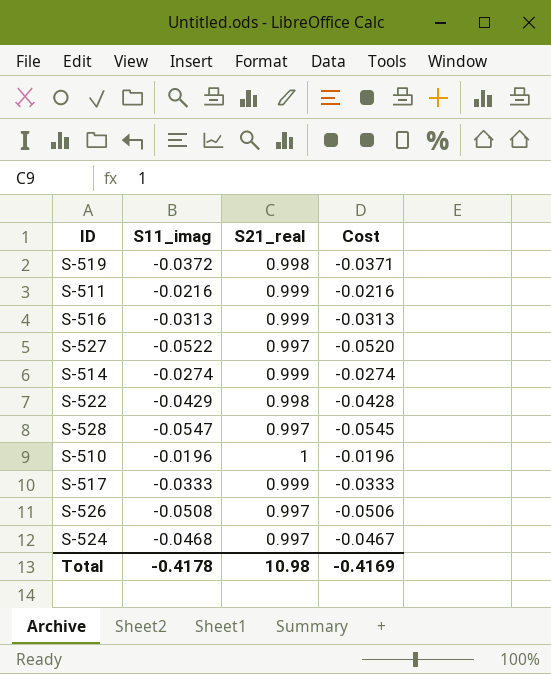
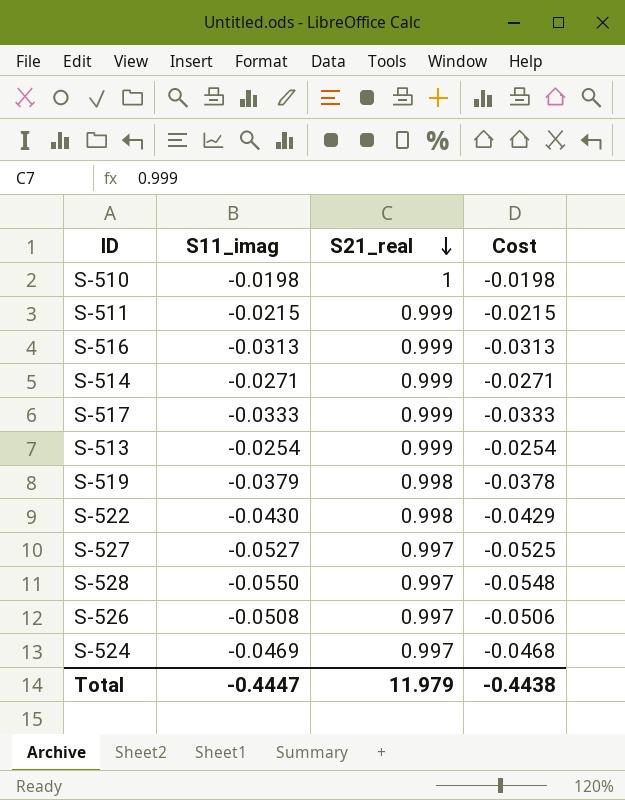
row order: none -> S21_real descending
S-510 | S11_imag: -0.0196 -> -0.0198
S-510 | Cost: -0.0196 -> -0.0198
S-511 | S11_imag: -0.0216 -> -0.0215
S-511 | Cost: -0.0216 -> -0.0215
S-514 | S11_imag: -0.0274 -> -0.0271
S-514 | Cost: -0.0274 -> -0.0271
row S-513: none -> -0.0254 | 0.999 | -0.0254
S-519 | S11_imag: -0.0372 -> -0.0379
S-519 | Cost: -0.0371 -> -0.0378
S-522 | S11_imag: -0.0429 -> -0.0430
S-522 | Cost: -0.0428 -> -0.0429
S-527 | S11_imag: -0.0522 -> -0.0527
S-527 | Cost: -0.0520 -> -0.0525
S-528 | S11_imag: -0.0547 -> -0.0550
S-528 | Cost: -0.0545 -> -0.0548
S-524 | S11_imag: -0.0468 -> -0.0469
S-524 | Cost: -0.0467 -> -0.0468
Total | S11_imag: -0.4178 -> -0.4447
Total | S21_real: 10.98 -> 11.979
Total | Cost: -0.4169 -> -0.4438

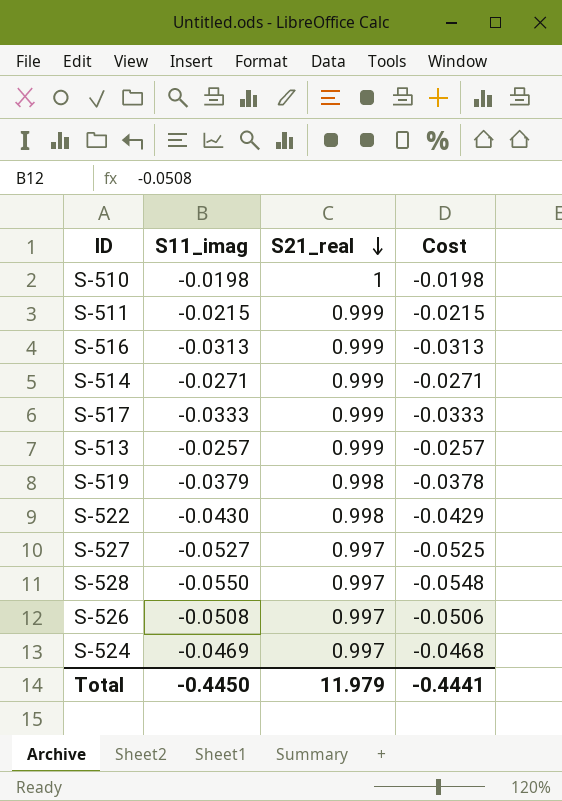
S-513 | S11_imag: -0.0254 -> -0.0257
S-513 | Cost: -0.0254 -> -0.0257
Total | S11_imag: -0.4447 -> -0.4450
Total | Cost: -0.4438 -> -0.4441

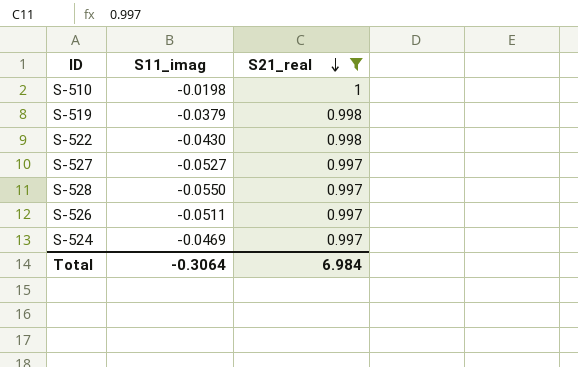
filter: none -> S21_real != 0.999
column Cost | formula: [S11_imag] * [S21_real] -> none
S-526 | S11_imag: -0.0508 -> -0.0511
Total | S11_imag: -0.4450 -> -0.3064
Total | S21_real: 11.979 -> 6.984

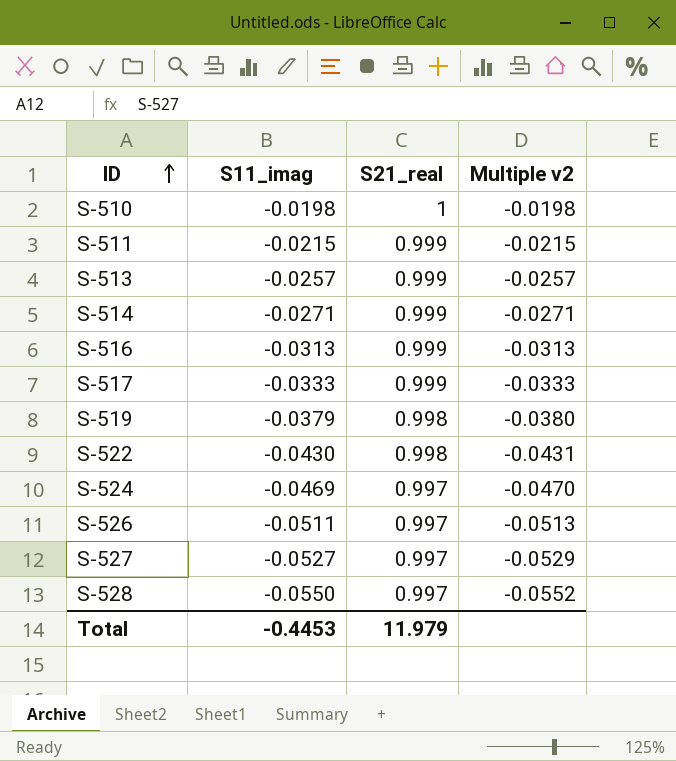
filter: S21_real != 0.999 -> none
row order: S21_real descending -> ID ascending
column Multiple v2 | formula: none -> [S11_imag] / [S21_real]
Total | S11_imag: -0.3064 -> -0.4453
Total | S21_real: 6.984 -> 11.979

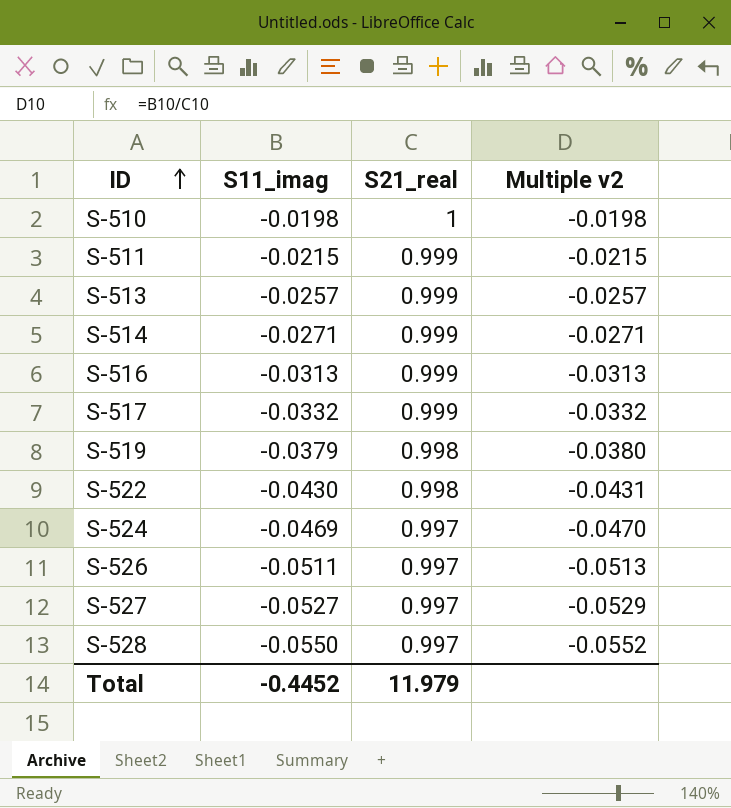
S-517 | S11_imag: -0.0333 -> -0.0332
S-517 | Multiple v2: -0.0333 -> -0.0332
Total | S11_imag: -0.4453 -> -0.4452

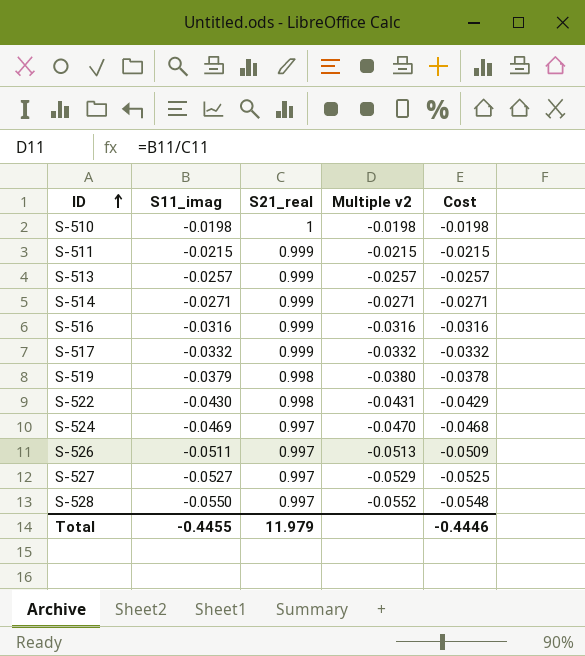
column Cost | formula: none -> [S11_imag] * [S21_real]
S-516 | S11_imag: -0.0313 -> -0.0316
S-516 | Multiple v2: -0.0313 -> -0.0316
Total | S11_imag: -0.4452 -> -0.4455

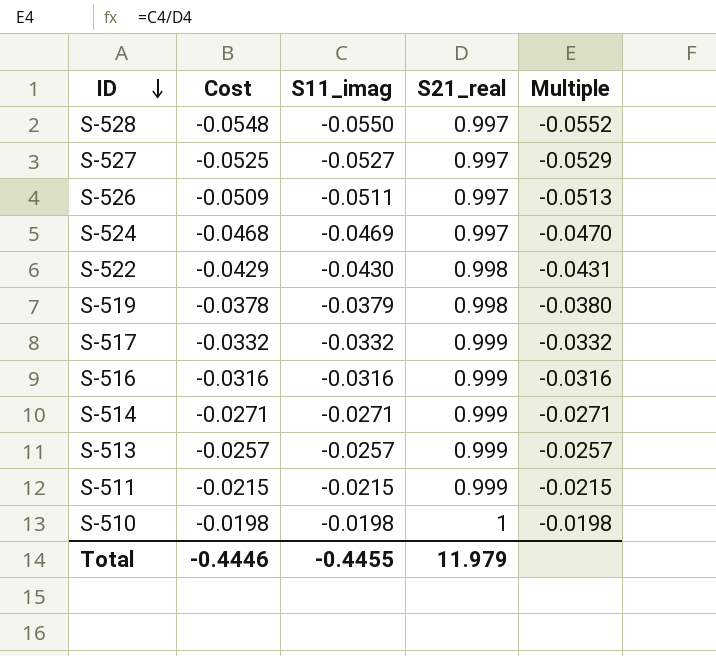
row order: ID ascending -> ID descending
column Cost | position: 5 -> 2
column name: Multiple v2 -> Multiple

